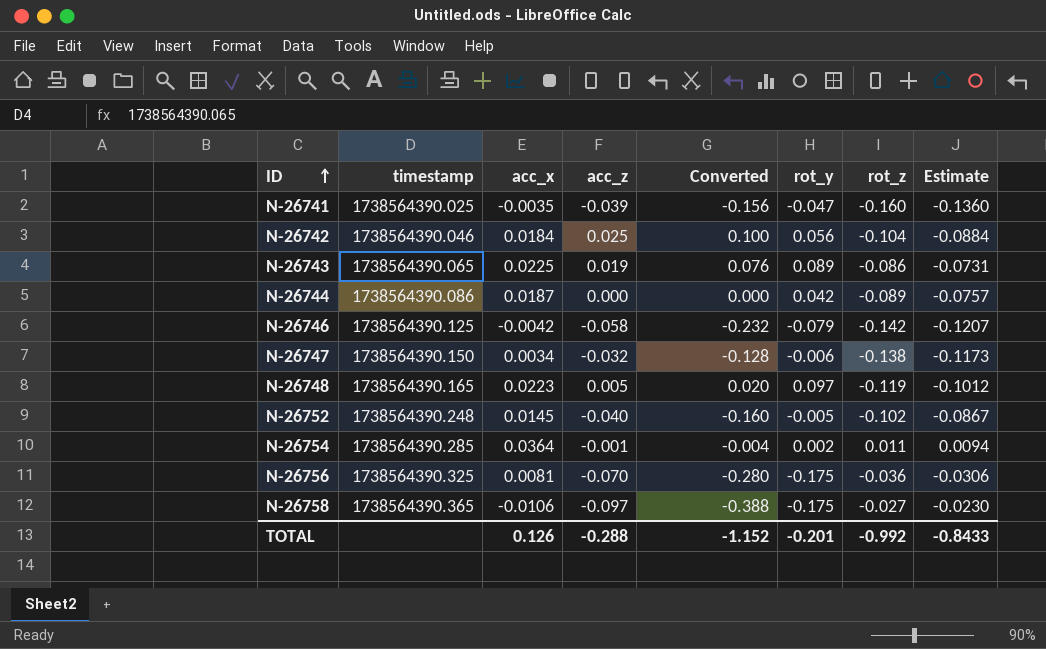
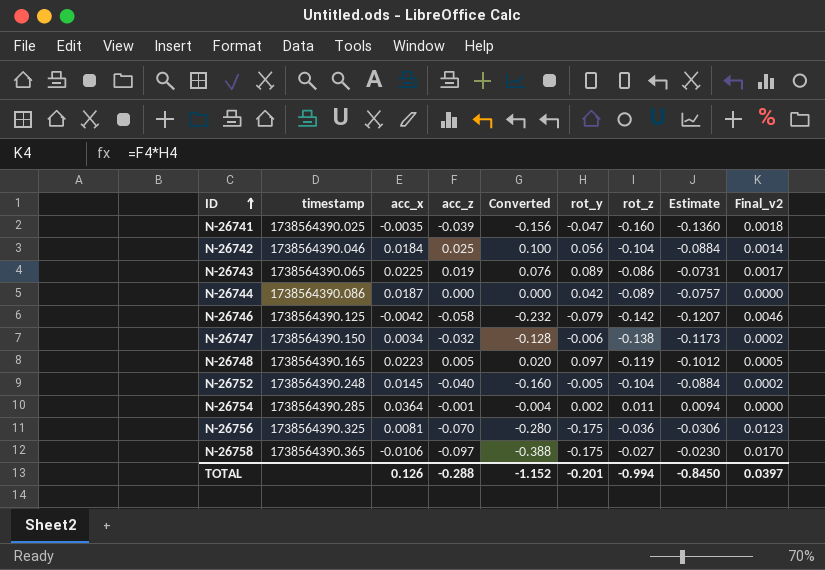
column Final_v2 | formula: none -> [acc_z] * [rot_y]
N-26752 | rot_z: -0.102 -> -0.104
N-26752 | Estimate: -0.0867 -> -0.0884
TOTAL | rot_z: -0.992 -> -0.994
TOTAL | Estimate: -0.8433 -> -0.8450

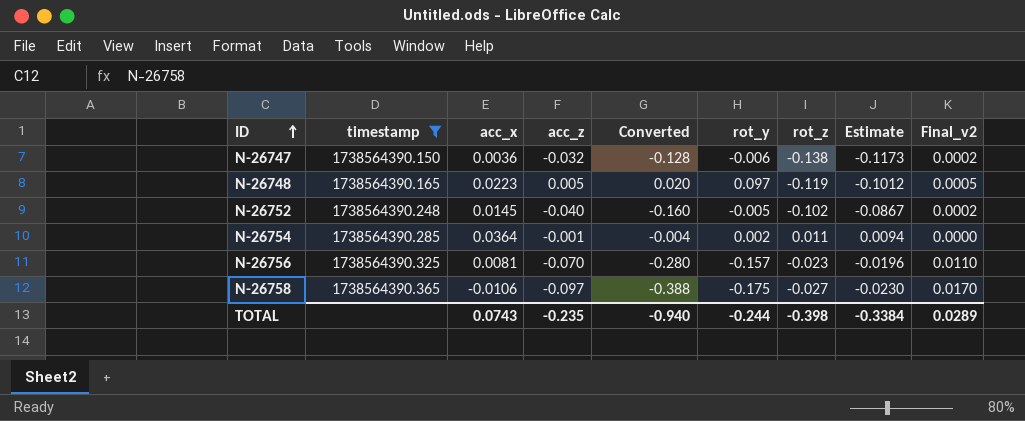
filter: none -> timestamp >= 1738564390.150
N-26747 | acc_x: 0.0034 -> 0.0036
N-26752 | rot_z: -0.104 -> -0.102
N-26752 | Estimate: -0.0884 -> -0.0867
N-26756 | rot_y: -0.175 -> -0.157
N-26756 | rot_z: -0.036 -> -0.023
N-26756 | Estimate: -0.0306 -> -0.0196
N-26756 | Final_v2: 0.0123 -> 0.0110
TOTAL | acc_x: 0.126 -> 0.0743
TOTAL | acc_z: -0.288 -> -0.235
TOTAL | Converted: -1.152 -> -0.940
TOTAL | rot_y: -0.201 -> -0.244
TOTAL | rot_z: -0.994 -> -0.398
TOTAL | Estimate: -0.8450 -> -0.3384
TOTAL | Final_v2: 0.0397 -> 0.0289

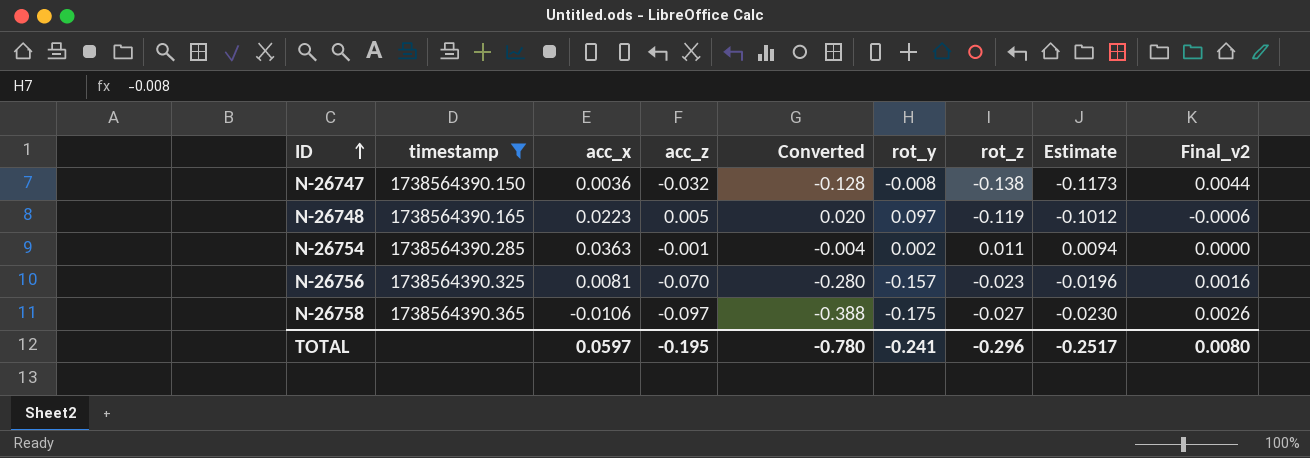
column Final_v2 | formula: [acc_z] * [rot_y] -> [acc_z] * [rot_z]
row N-26752: 1738564390.248 | 0.0145 | -0.040 | -0.160 | -0.005 | -0.102 | -0.0867 | 0.0002 -> none
N-26747 | rot_y: -0.006 -> -0.008
N-26754 | acc_x: 0.0364 -> 0.0363
TOTAL | acc_x: 0.0743 -> 0.0597
TOTAL | acc_z: -0.235 -> -0.195
TOTAL | Converted: -0.940 -> -0.780
TOTAL | rot_y: -0.244 -> -0.241
TOTAL | rot_z: -0.398 -> -0.296
TOTAL | Estimate: -0.3384 -> -0.2517
TOTAL | Final_v2: 0.0289 -> 0.0080

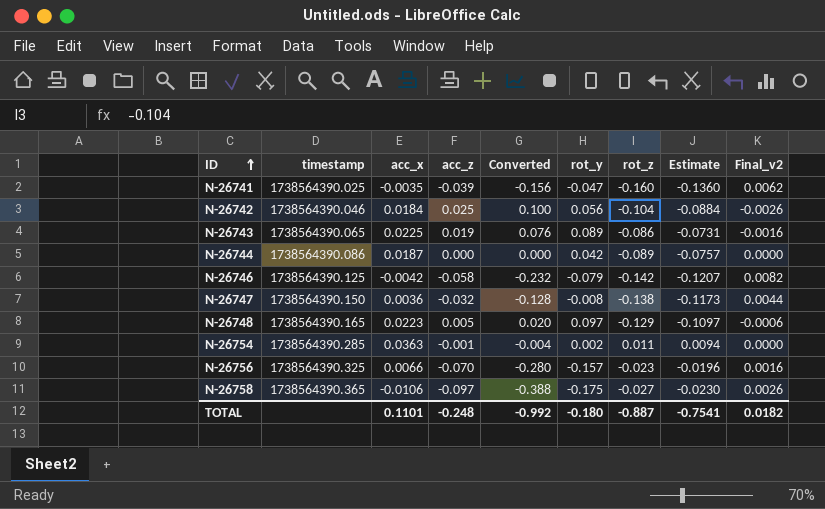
filter: timestamp >= 1738564390.150 -> none
N-26748 | rot_z: -0.119 -> -0.129
N-26748 | Estimate: -0.1012 -> -0.1097
N-26756 | acc_x: 0.0081 -> 0.0066
TOTAL | acc_x: 0.0597 -> 0.1101
TOTAL | acc_z: -0.195 -> -0.248
TOTAL | Converted: -0.780 -> -0.992
TOTAL | rot_y: -0.241 -> -0.180
TOTAL | rot_z: -0.296 -> -0.887
TOTAL | Estimate: -0.2517 -> -0.7541
TOTAL | Final_v2: 0.0080 -> 0.0182

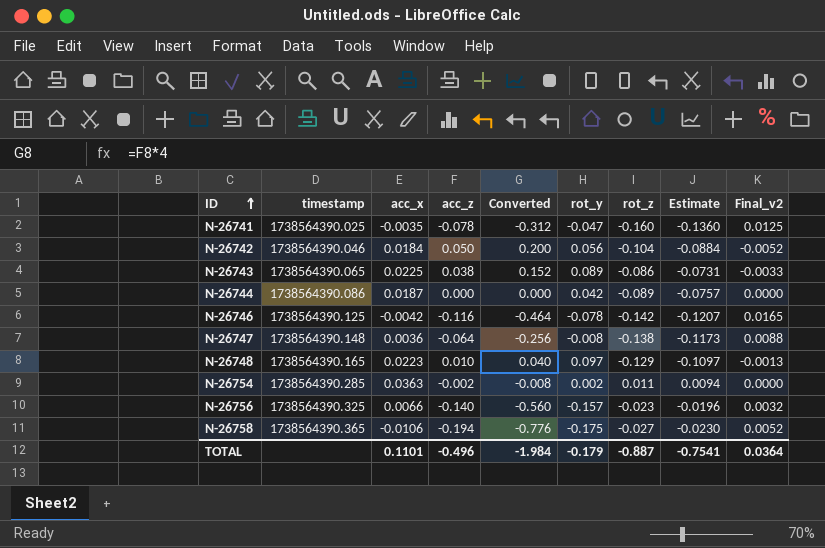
N-26741 | acc_z: -0.039 -> -0.078
N-26741 | Converted: -0.156 -> -0.312
N-26741 | Final_v2: 0.0062 -> 0.0125
N-26742 | acc_z: 0.025 -> 0.050
N-26742 | Converted: 0.100 -> 0.200
N-26742 | Final_v2: -0.0026 -> -0.0052
N-26743 | acc_z: 0.019 -> 0.038
N-26743 | Converted: 0.076 -> 0.152
N-26743 | Final_v2: -0.0016 -> -0.0033
N-26746 | acc_z: -0.058 -> -0.116
N-26746 | Converted: -0.232 -> -0.464
N-26746 | rot_y: -0.079 -> -0.078
N-26746 | Final_v2: 0.0082 -> 0.0165
N-26747 | timestamp: 1738564390.150 -> 1738564390.148
N-26747 | acc_z: -0.032 -> -0.064
N-26747 | Converted: -0.128 -> -0.256
N-26747 | Final_v2: 0.0044 -> 0.0088
N-26748 | acc_z: 0.005 -> 0.010
N-26748 | Converted: 0.020 -> 0.040
N-26748 | Final_v2: -0.0006 -> -0.0013
N-26754 | acc_z: -0.001 -> -0.002
N-26754 | Converted: -0.004 -> -0.008
N-26756 | acc_z: -0.070 -> -0.140
N-26756 | Converted: -0.280 -> -0.560
N-26756 | Final_v2: 0.0016 -> 0.0032
N-26758 | acc_z: -0.097 -> -0.194
N-26758 | Converted: -0.388 -> -0.776
N-26758 | Final_v2: 0.0026 -> 0.0052
TOTAL | acc_z: -0.248 -> -0.496
TOTAL | Converted: -0.992 -> -1.984
TOTAL | rot_y: -0.180 -> -0.179
TOTAL | Final_v2: 0.0182 -> 0.0364

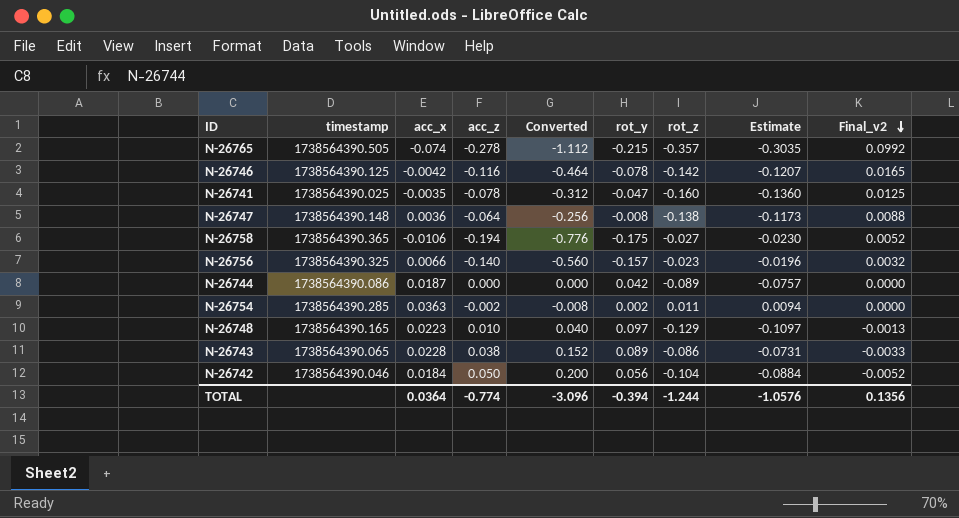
row order: ID ascending -> Final_v2 descending
row N-26765: none -> 1738564390.505 | -0.074 | -0.278 | -1.112 | -0.215 | -0.357 | -0.3035 | 0.0992
N-26743 | acc_x: 0.0225 -> 0.0228
TOTAL | acc_x: 0.1101 -> 0.0364
TOTAL | acc_z: -0.496 -> -0.774
TOTAL | Converted: -1.984 -> -3.096
TOTAL | rot_y: -0.179 -> -0.394
TOTAL | rot_z: -0.887 -> -1.244
TOTAL | Estimate: -0.7541 -> -1.0576
TOTAL | Final_v2: 0.0364 -> 0.1356

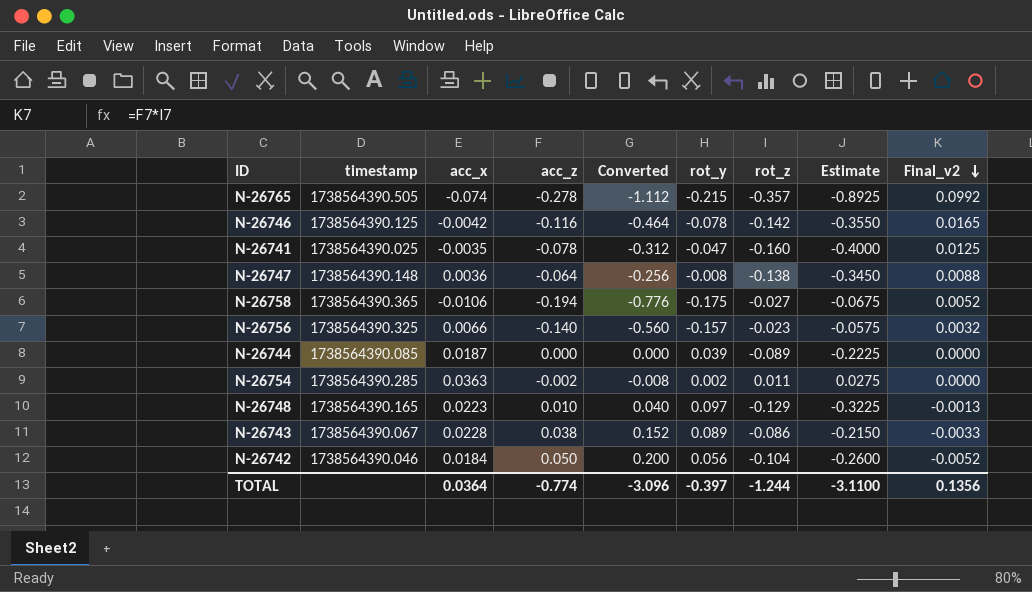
column Estimate | formula: [rot_z] * 0.85 -> [rot_z] * 2.5
N-26744 | timestamp: 1738564390.086 -> 1738564390.085
N-26744 | rot_y: 0.042 -> 0.039
N-26743 | timestamp: 1738564390.065 -> 1738564390.067
TOTAL | rot_y: -0.394 -> -0.397
TOTAL | Estimate: -1.0576 -> -3.1100

